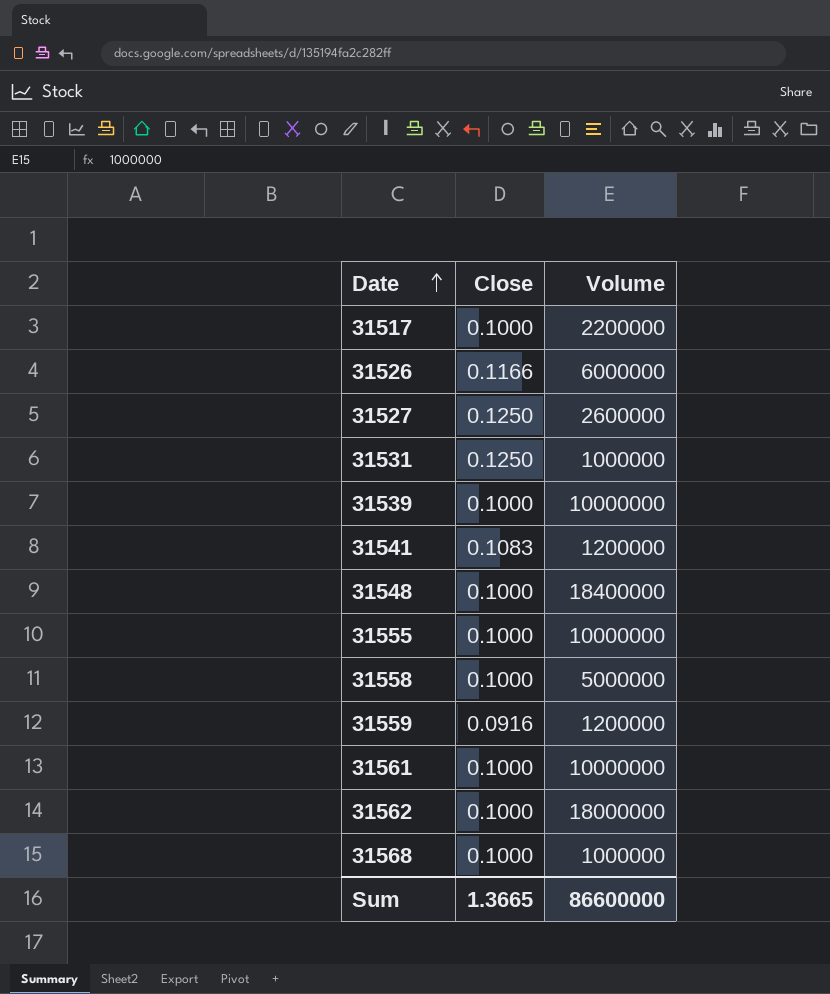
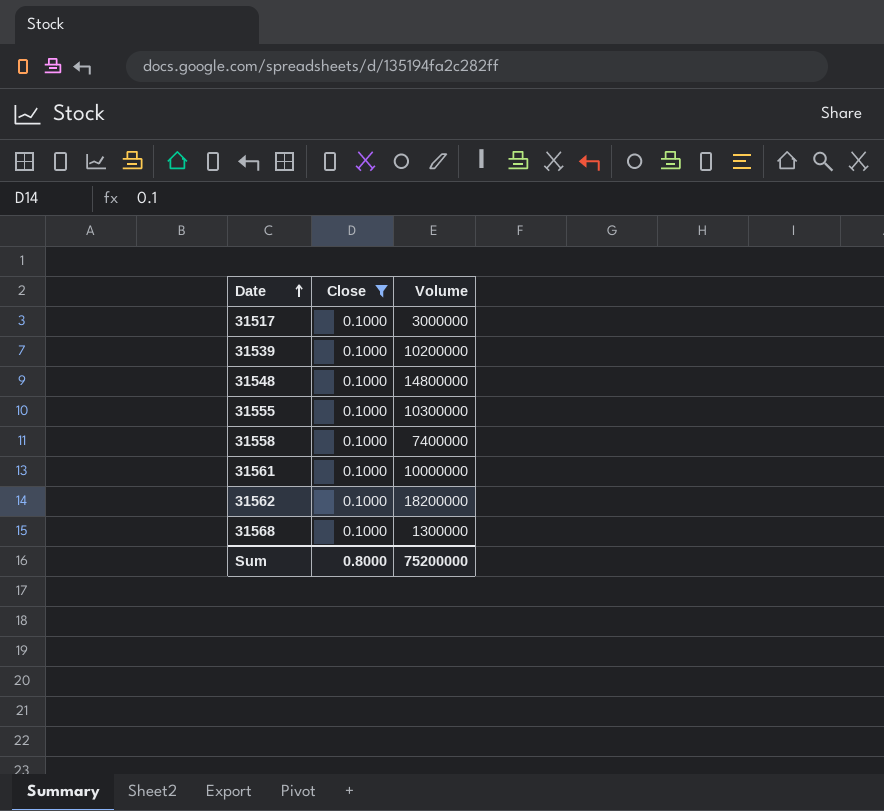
filter: none -> Close = 0.1000
31517 | Volume: 2200000 -> 3000000
31539 | Volume: 10000000 -> 10200000
31548 | Volume: 18400000 -> 14800000
31555 | Volume: 10000000 -> 10300000
31558 | Volume: 5000000 -> 7400000
31562 | Volume: 18000000 -> 18200000
31568 | Volume: 1000000 -> 1300000
Sum | Close: 1.3665 -> 0.8000
Sum | Volume: 86600000 -> 75200000

